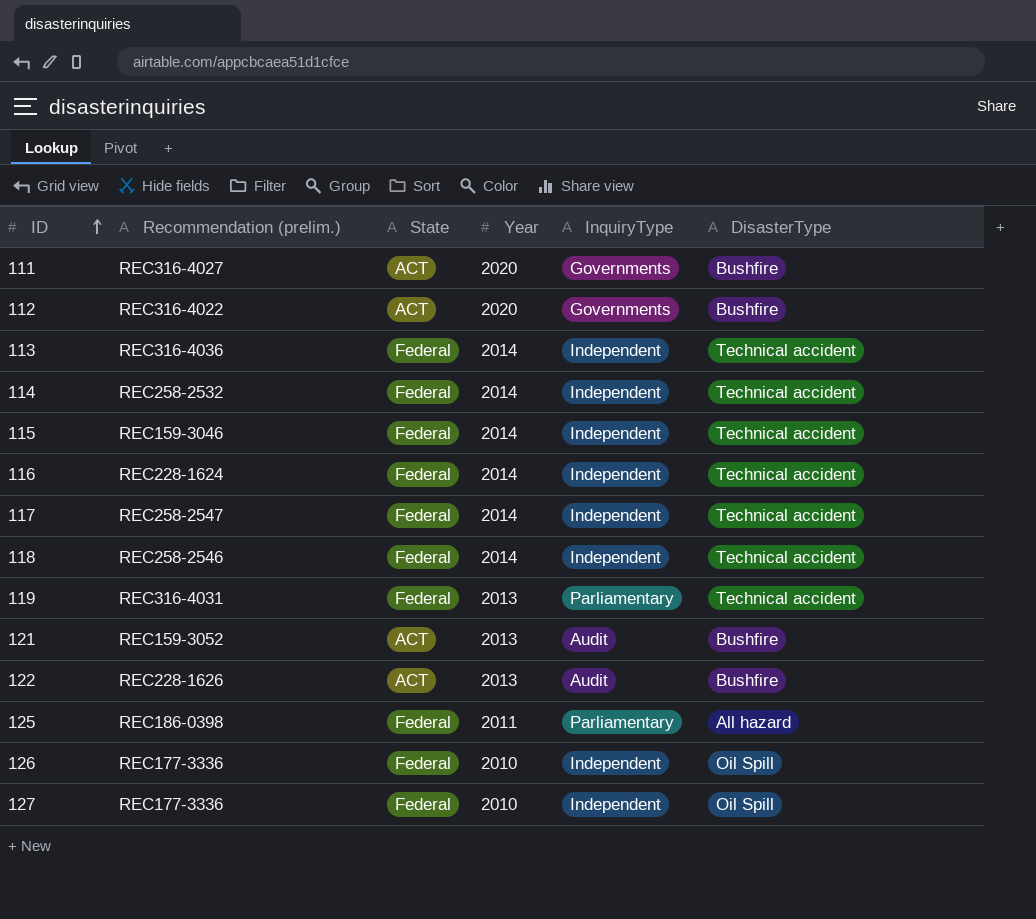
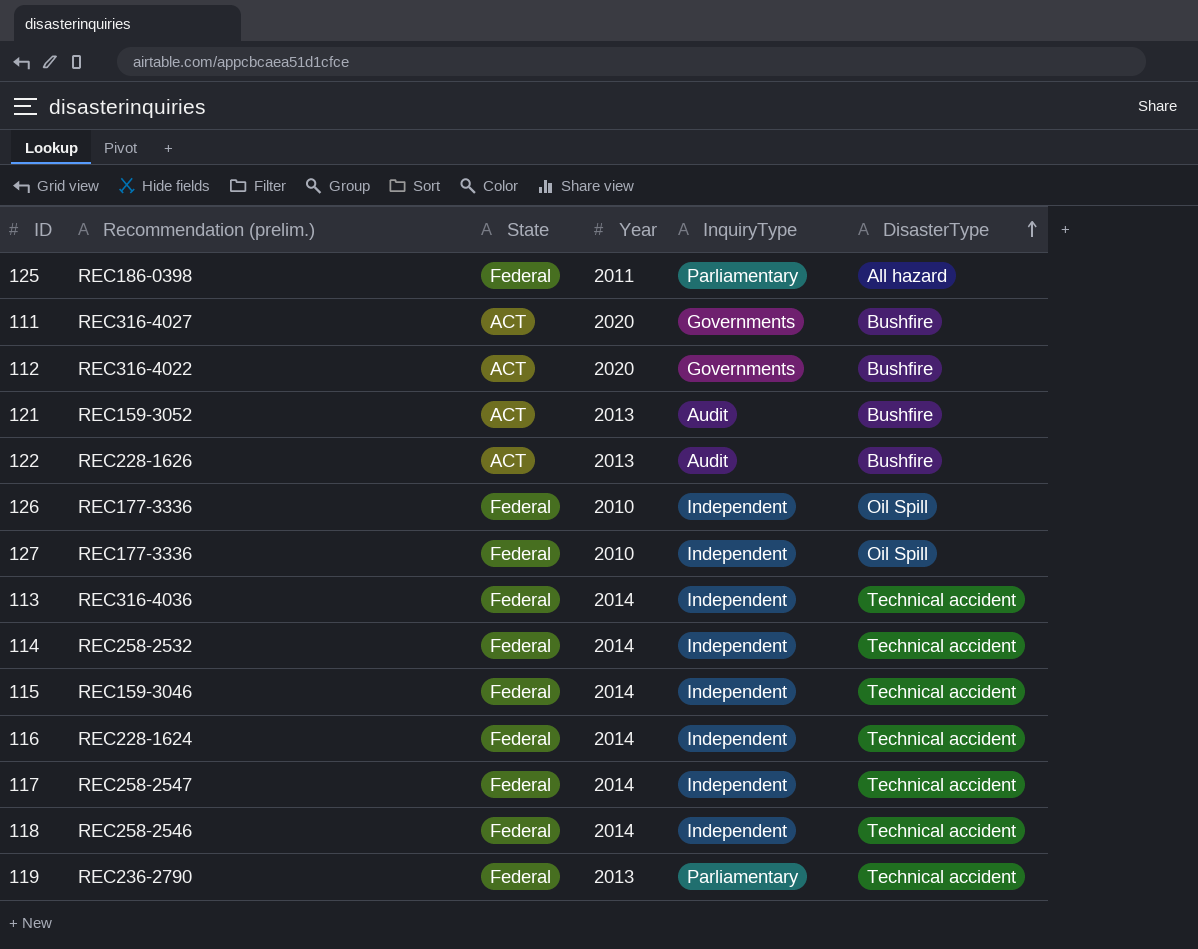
row order: ID ascending -> DisasterType ascending
119 | Recommendation (prelim.): REC316-4031 -> REC236-2790

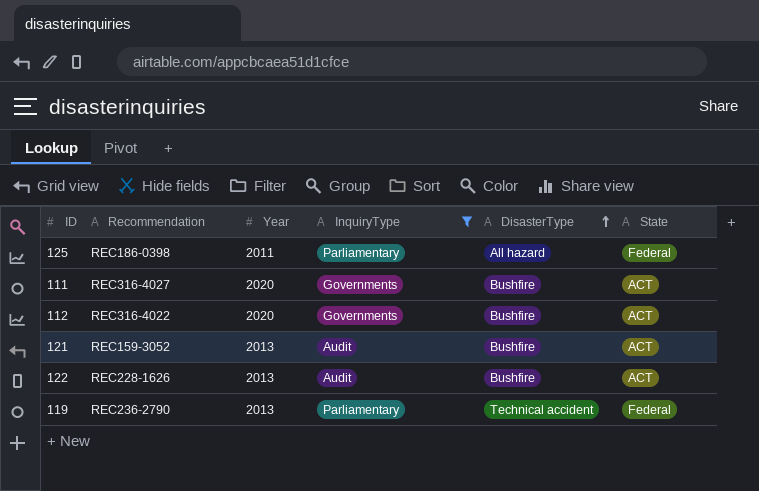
filter: none -> InquiryType != Independent
column name: Recommendation (prelim.) -> Recommendation
column State | position: 3 -> 6

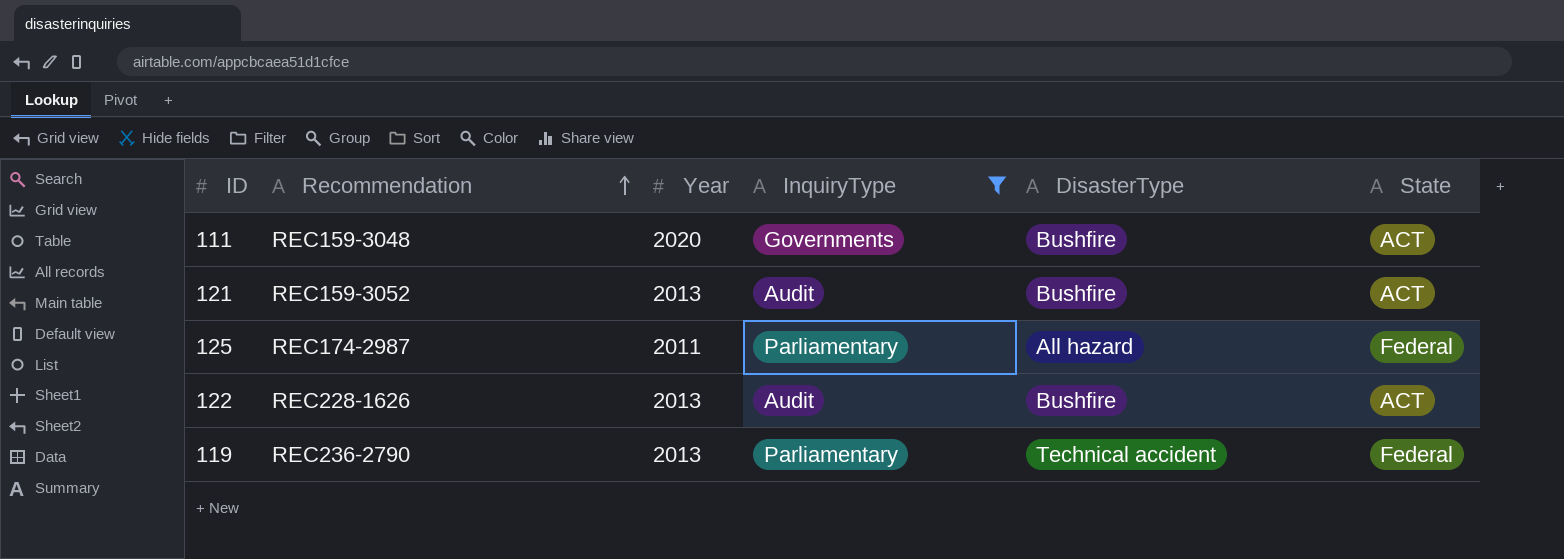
row order: DisasterType ascending -> Recommendation ascending
row 112: REC316-4022 | 2020 | Governments | Bushfire | ACT -> none
111 | Recommendation: REC316-4027 -> REC159-3048
125 | Recommendation: REC186-0398 -> REC174-2987

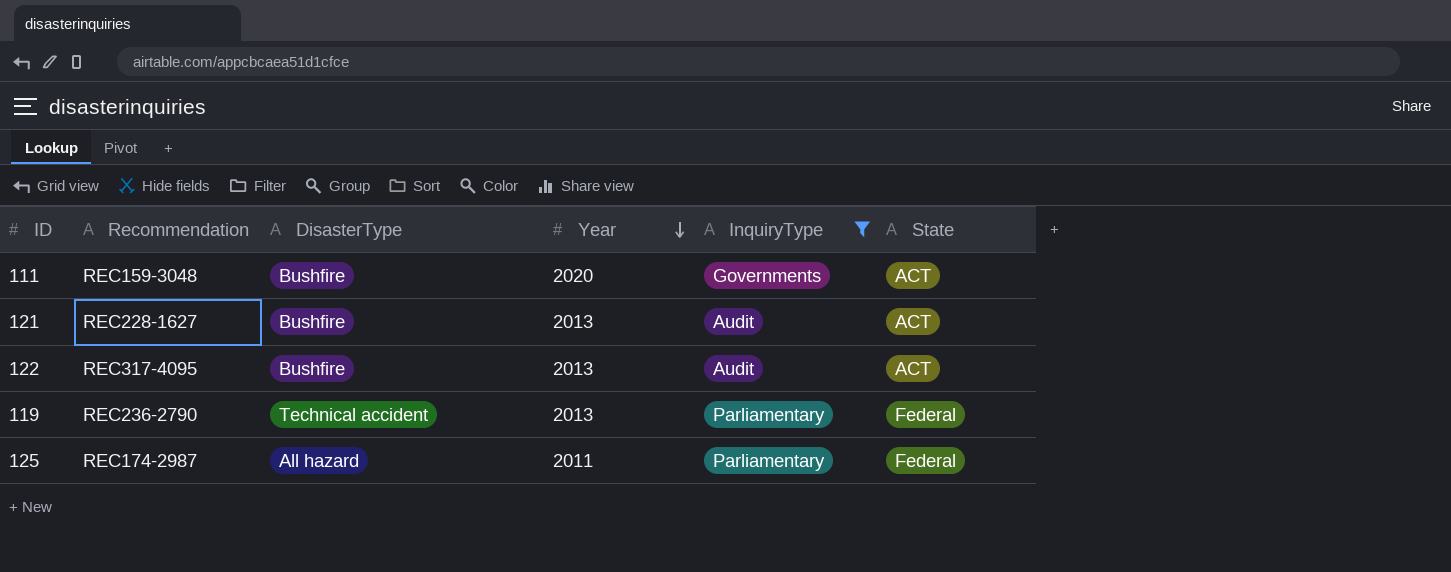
row order: Recommendation ascending -> Year descending
column DisasterType | position: 5 -> 3
121 | Recommendation: REC159-3052 -> REC228-1627
122 | Recommendation: REC228-1626 -> REC317-4095

